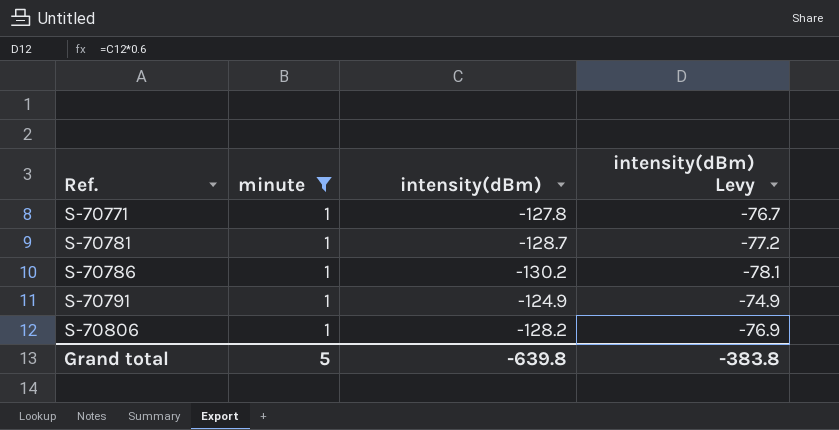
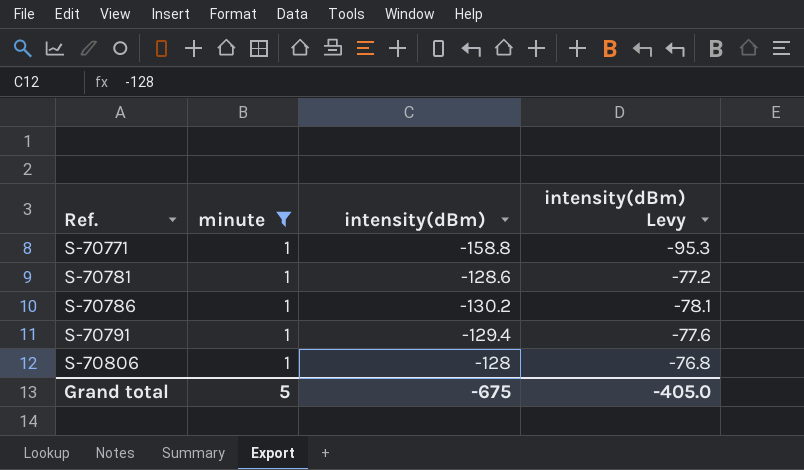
S-70771 | intensity(dBm): -127.8 -> -158.8
S-70771 | intensity(dBm) Levy: -76.7 -> -95.3
S-70781 | intensity(dBm): -128.7 -> -128.6
S-70791 | intensity(dBm): -124.9 -> -129.4
S-70791 | intensity(dBm) Levy: -74.9 -> -77.6
S-70806 | intensity(dBm): -128.2 -> -128
S-70806 | intensity(dBm) Levy: -76.9 -> -76.8
Grand total | intensity(dBm): -639.8 -> -675
Grand total | intensity(dBm) Levy: -383.8 -> -405.0

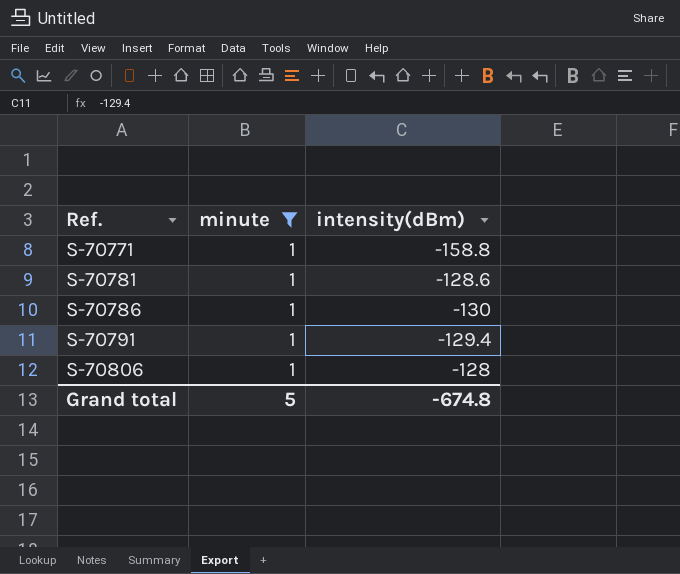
column intensity(dBm) Levy | formula: [intensity(dBm)] * 0.6 -> none
S-70786 | intensity(dBm): -130.2 -> -130
Grand total | intensity(dBm): -675 -> -674.8

